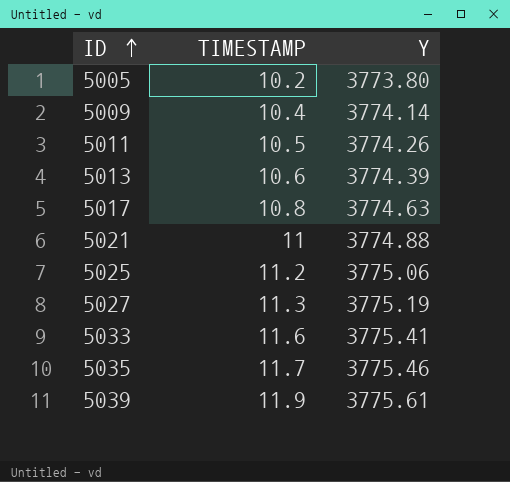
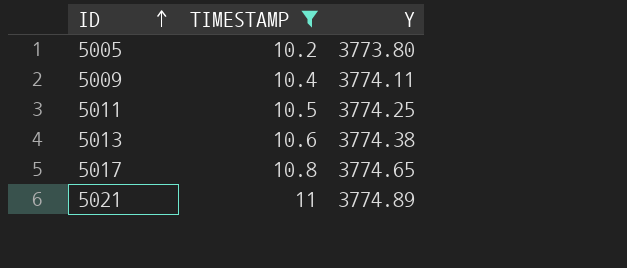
filter: none -> TIMESTAMP <= 11
5009 | Y: 3774.14 -> 3774.11
5011 | Y: 3774.26 -> 3774.25
5013 | Y: 3774.39 -> 3774.38
5017 | Y: 3774.63 -> 3774.65
5021 | Y: 3774.88 -> 3774.89

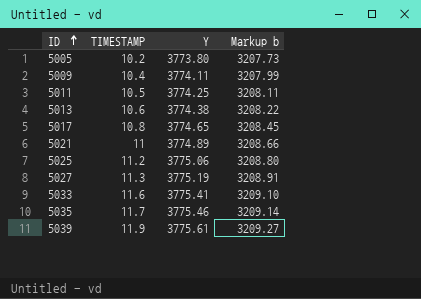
filter: TIMESTAMP <= 11 -> none
column Markup b | formula: none -> [Y] * 0.85

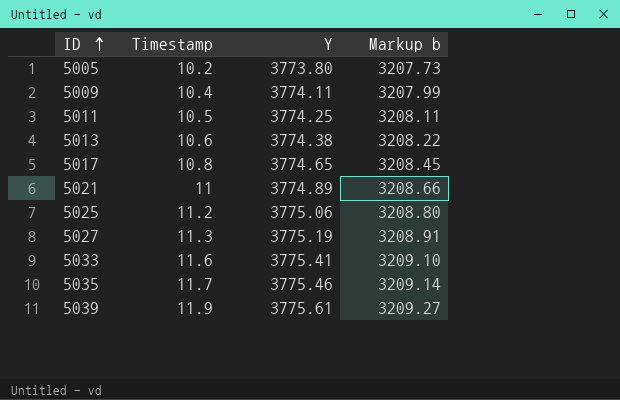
column name: TIMESTAMP -> Timestamp

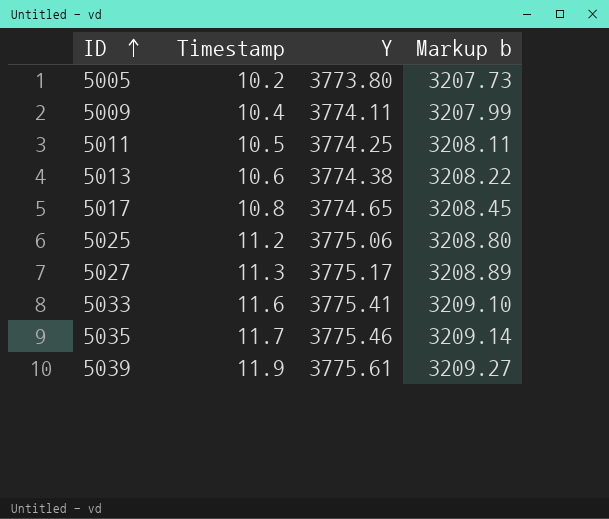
row 5021: 11 | 3774.89 | 3208.66 -> none
5027 | Y: 3775.19 -> 3775.17
5027 | Markup b: 3208.91 -> 3208.89

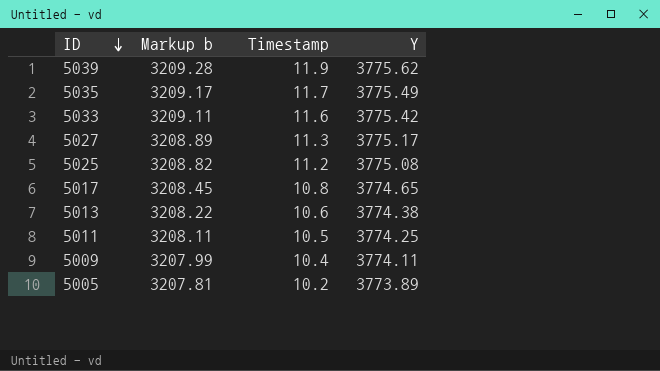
row order: ID ascending -> ID descending
column Markup b | position: 4 -> 2
5039 | Markup b: 3209.27 -> 3209.28
5039 | Y: 3775.61 -> 3775.62
5035 | Markup b: 3209.14 -> 3209.17
5035 | Y: 3775.46 -> 3775.49
5033 | Markup b: 3209.10 -> 3209.11
5033 | Y: 3775.41 -> 3775.42
5025 | Markup b: 3208.80 -> 3208.82
5025 | Y: 3775.06 -> 3775.08
5005 | Markup b: 3207.73 -> 3207.81
5005 | Y: 3773.80 -> 3773.89

